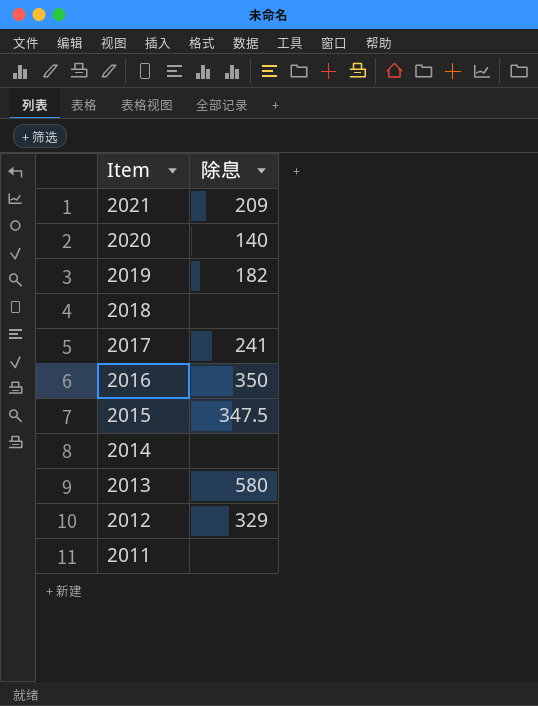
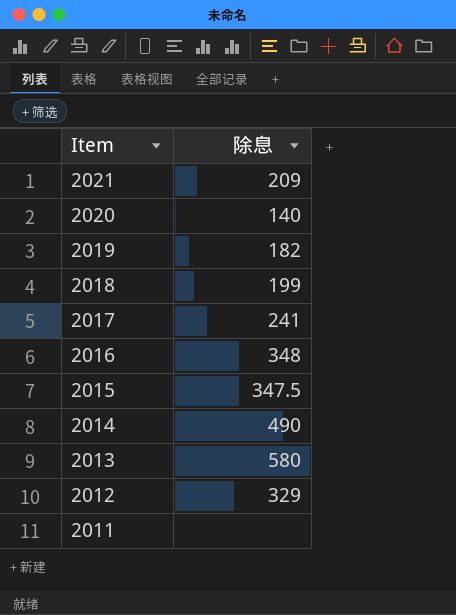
2018 | 除息: none -> 199
2016 | 除息: 350 -> 348
2014 | 除息: none -> 490

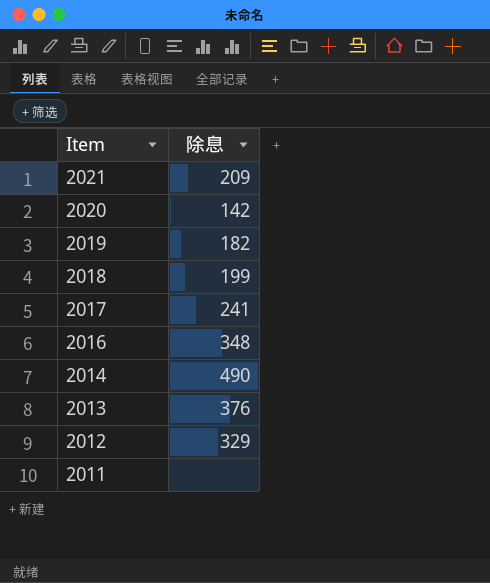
row 2015: 347.5 -> none
2020 | 除息: 140 -> 142
2013 | 除息: 580 -> 376

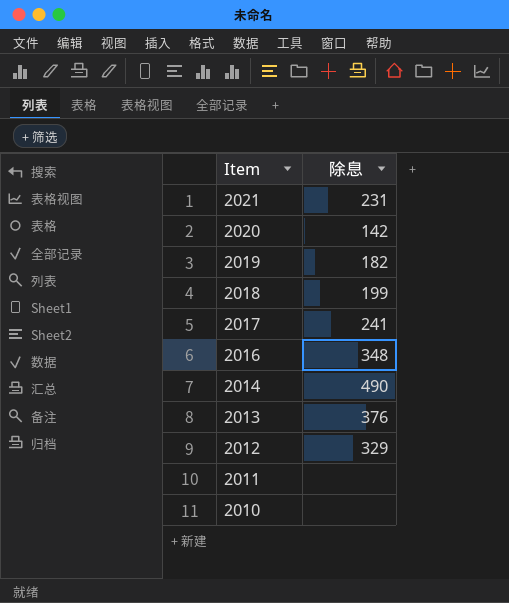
2021 | 除息: 209 -> 231
row 2010: none -> none

